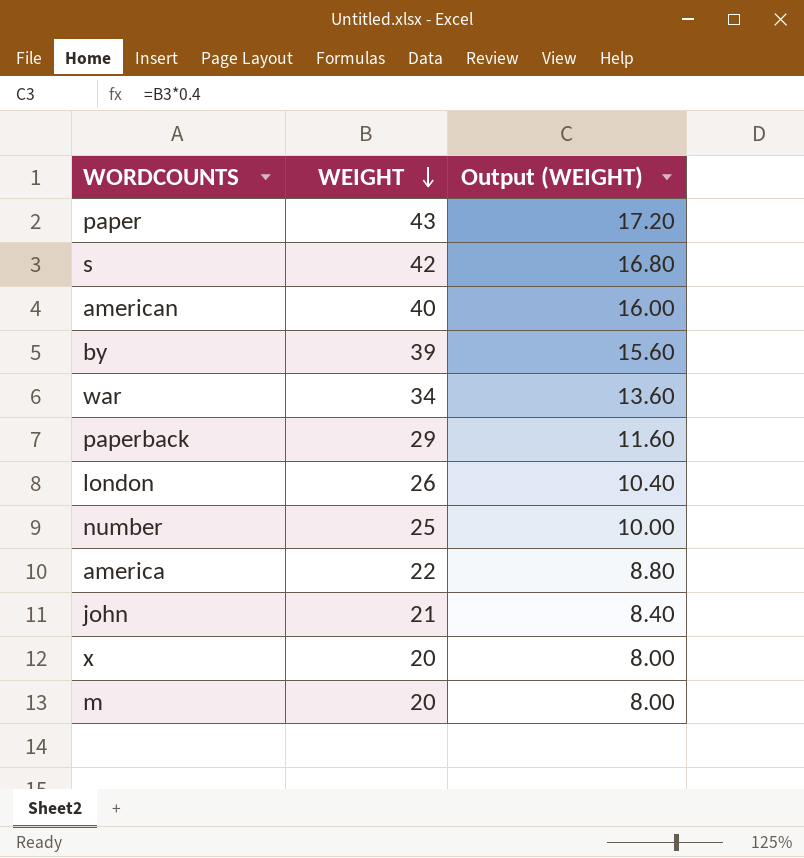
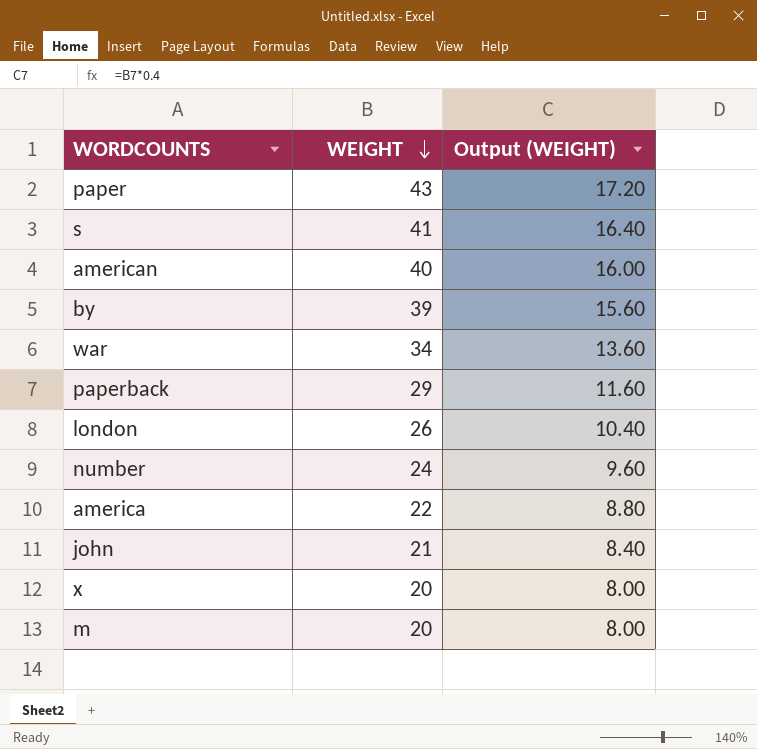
s | WEIGHT: 42 -> 41
s | Output (WEIGHT): 16.80 -> 16.40
number | WEIGHT: 25 -> 24
number | Output (WEIGHT): 10.00 -> 9.60

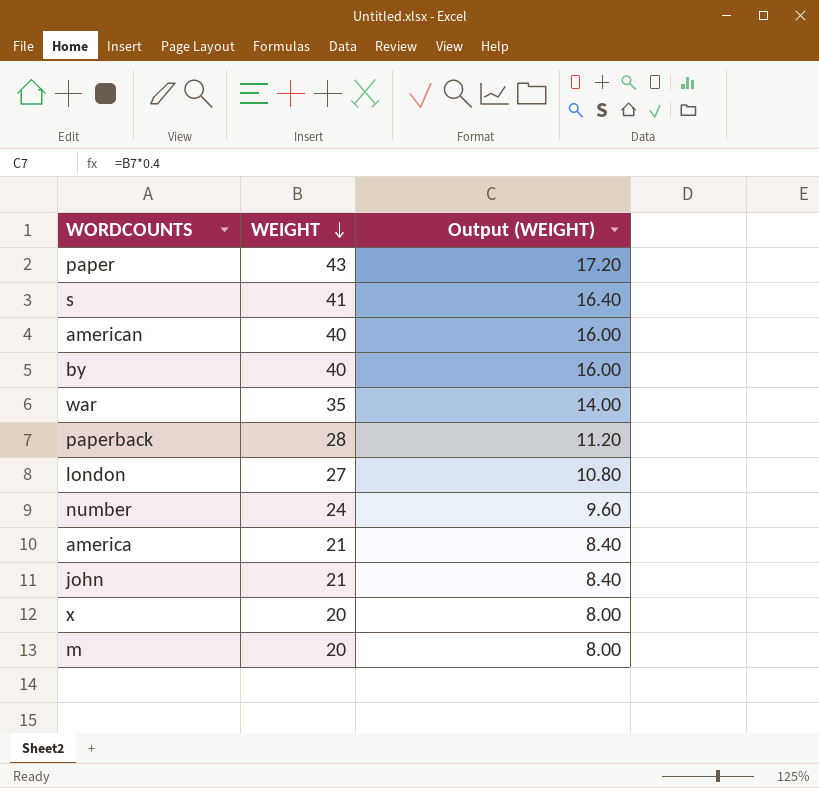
by | WEIGHT: 39 -> 40
by | Output (WEIGHT): 15.60 -> 16.00
war | WEIGHT: 34 -> 35
war | Output (WEIGHT): 13.60 -> 14.00
paperback | WEIGHT: 29 -> 28
paperback | Output (WEIGHT): 11.60 -> 11.20
london | WEIGHT: 26 -> 27
london | Output (WEIGHT): 10.40 -> 10.80
america | WEIGHT: 22 -> 21
america | Output (WEIGHT): 8.80 -> 8.40

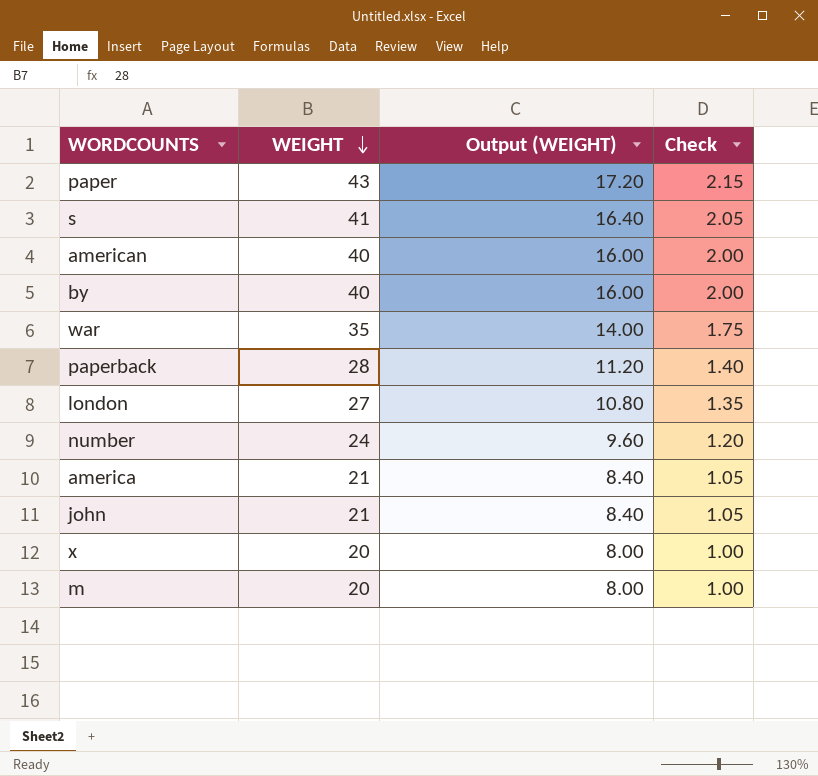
column Check | formula: none -> [WEIGHT] * 0.05

